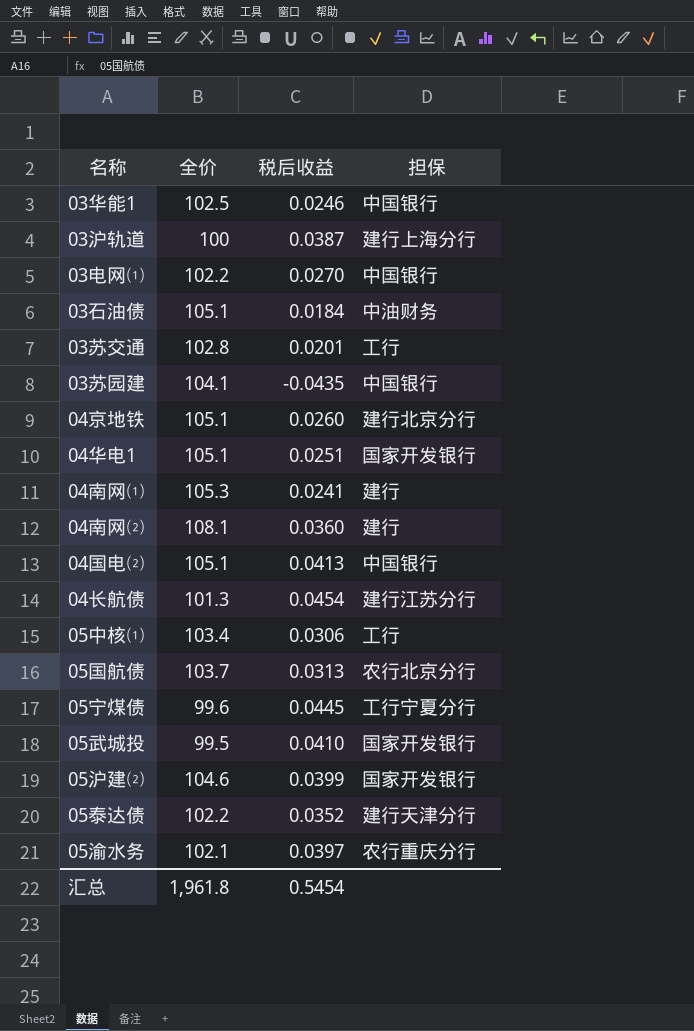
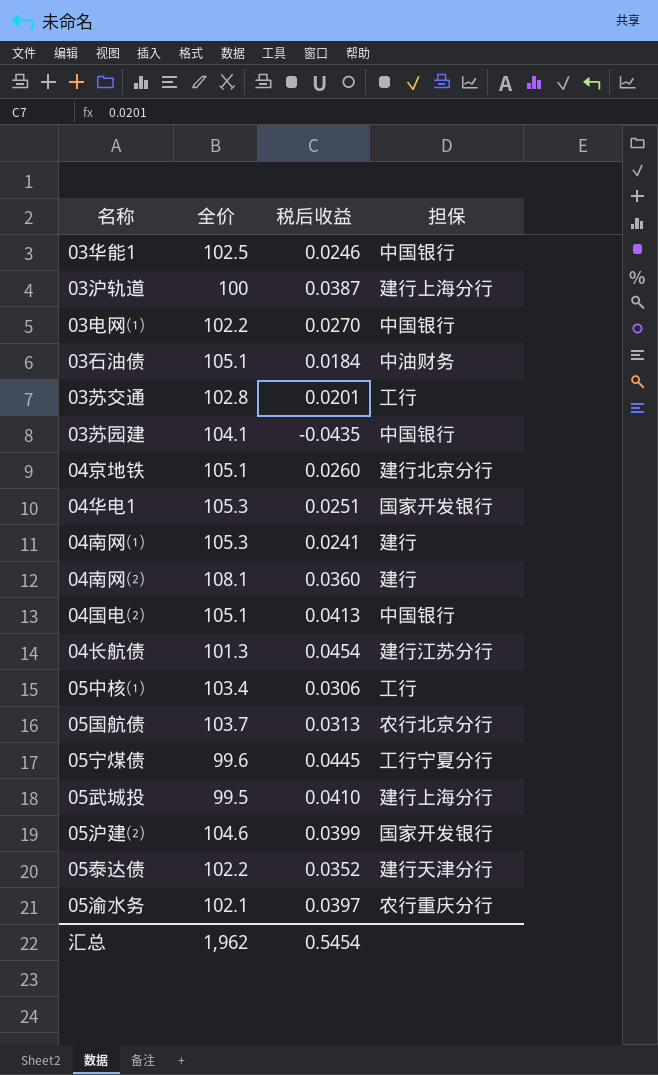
04华电1 | 全价: 105.1 -> 105.3
05武城投 | 担保: 国家开发银行 -> 建行上海分行
汇总 | 全价: 1,961.8 -> 1,962

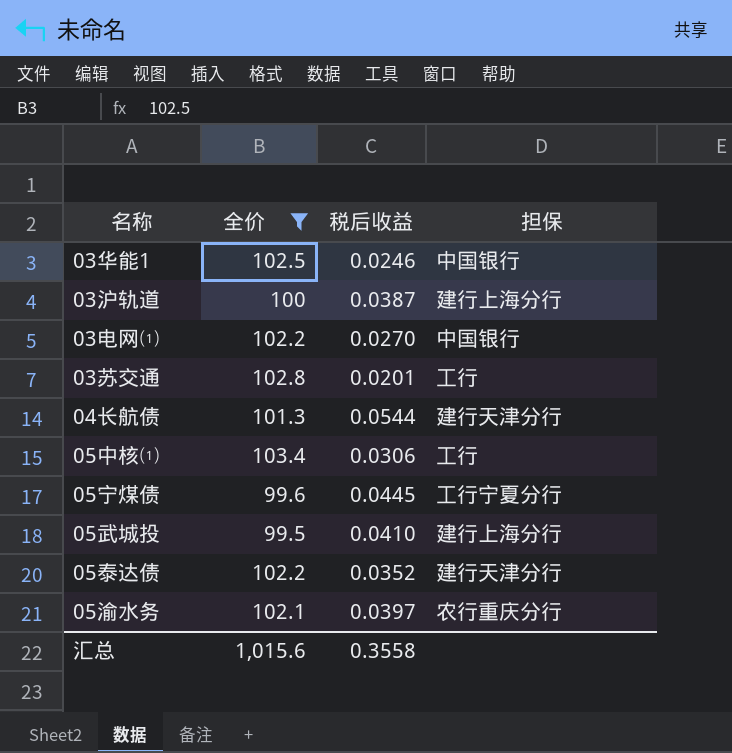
filter: none -> 全价 <= 103.4
04长航债 | 税后收益: 0.0454 -> 0.0544
04长航债 | 担保: 建行江苏分行 -> 建行天津分行
汇总 | 全价: 1,962 -> 1,015.6
汇总 | 税后收益: 0.5454 -> 0.3558

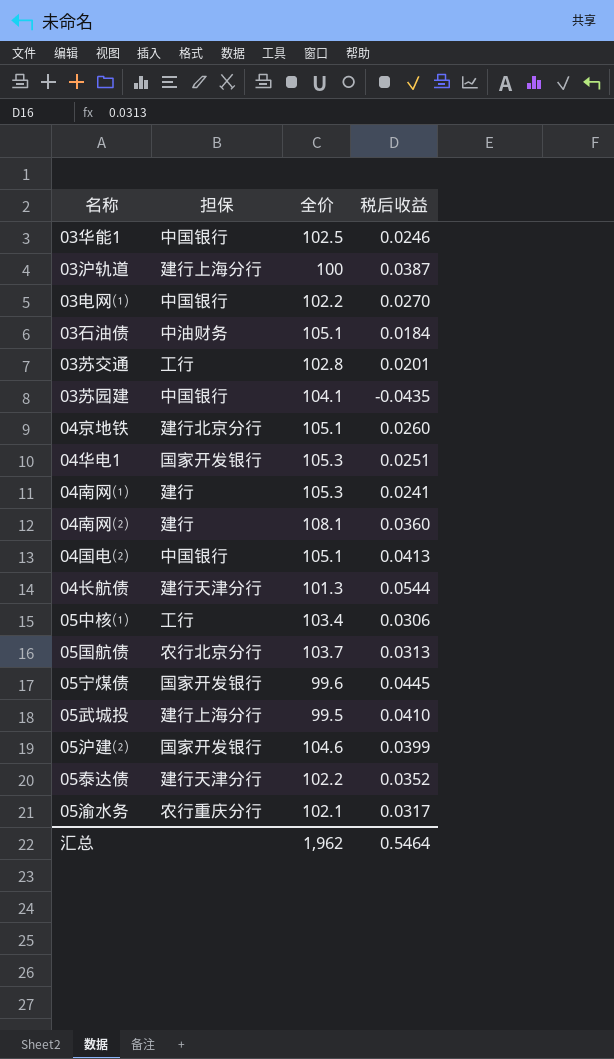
filter: 全价 <= 103.4 -> none
column 担保 | position: 4 -> 2
05宁煤债 | 担保: 工行宁夏分行 -> 国家开发银行
05渝水务 | 税后收益: 0.0397 -> 0.0317
汇总 | 全价: 1,015.6 -> 1,962
汇总 | 税后收益: 0.3558 -> 0.5464

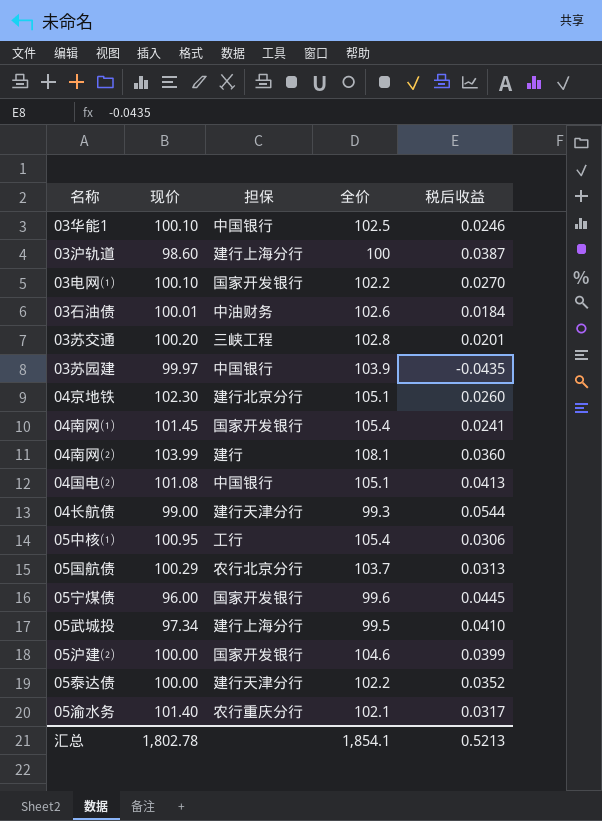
column 现价 | position: none -> 2
row 04华电1: 国家开发银行 | 105.3 | 0.0251 -> none
03电网⑴ | 担保: 中国银行 -> 国家开发银行
03石油债 | 全价: 105.1 -> 102.6
03苏交通 | 担保: 工行 -> 三峡工程
03苏园建 | 全价: 104.1 -> 103.9
04南网⑴ | 担保: 建行 -> 国家开发银行
04南网⑴ | 全价: 105.3 -> 105.4
04长航债 | 全价: 101.3 -> 99.3
05中核⑴ | 全价: 103.4 -> 105.4
汇总 | 全价: 1,962 -> 1,854.1
汇总 | 税后收益: 0.5464 -> 0.5213

